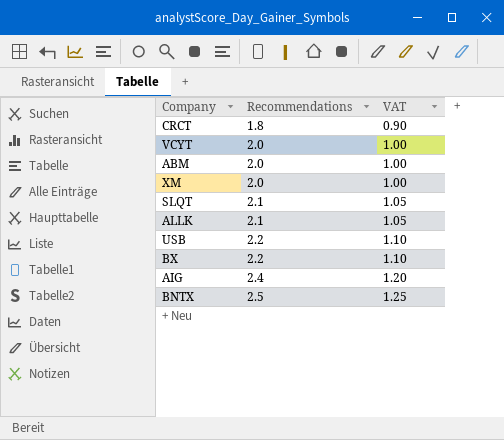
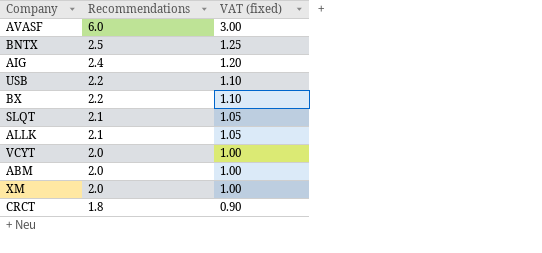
row order: Recommendations ascending -> Recommendations descending
column name: VAT -> VAT (fixed)
row AVASF: none -> 6.0 | 3.00

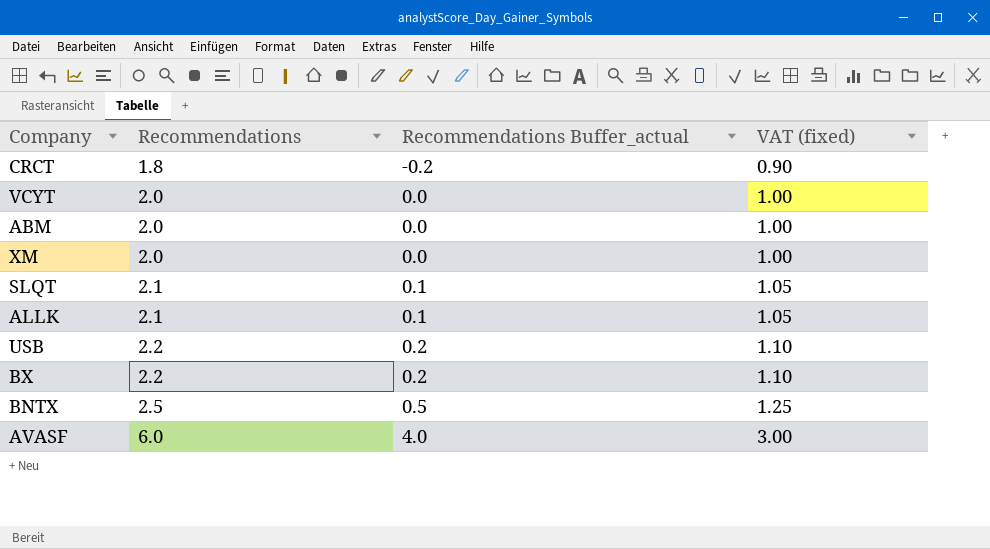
row order: Recommendations descending -> Recommendations ascending
column Recommendations Buffer_actual | formula: none -> [Recommendations] - 2
row AIG: 2.4 | 1.20 -> none

